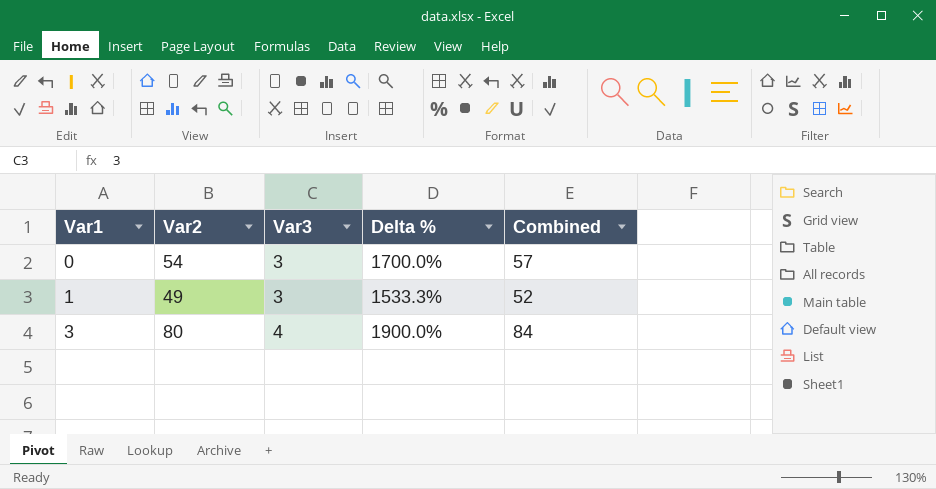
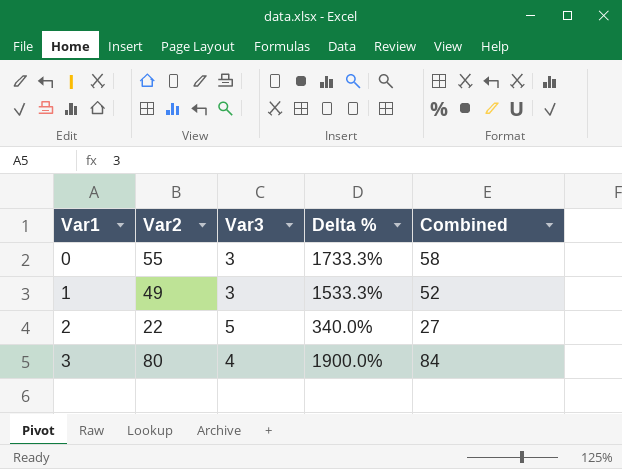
0 | Var2: 54 -> 55
0 | Delta %: 1700.0% -> 1733.3%
0 | Combined: 57 -> 58
row 2: none -> 22 | 5 | 340.0% | 27

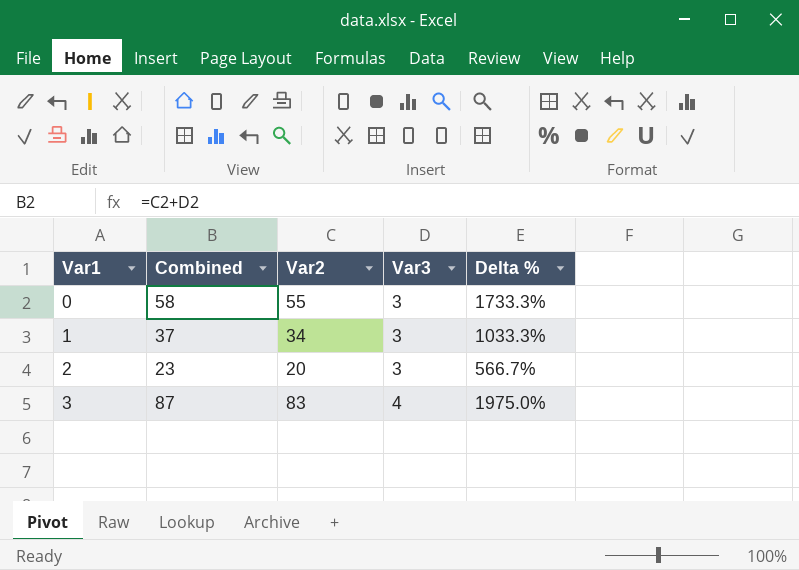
column Combined | position: 5 -> 2
1 | Combined: 52 -> 37
1 | Var2: 49 -> 34
1 | Delta %: 1533.3% -> 1033.3%
2 | Combined: 27 -> 23
2 | Var2: 22 -> 20
2 | Var3: 5 -> 3
2 | Delta %: 340.0% -> 566.7%
3 | Combined: 84 -> 87
3 | Var2: 80 -> 83
3 | Delta %: 1900.0% -> 1975.0%

